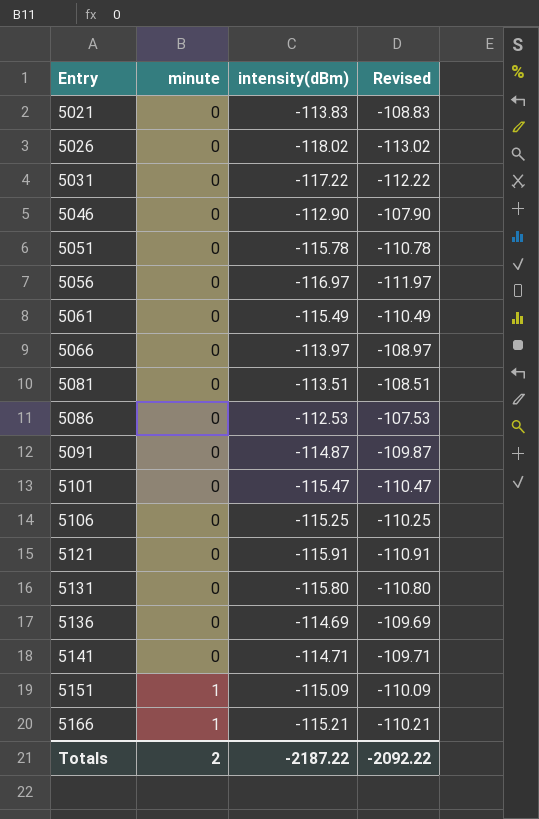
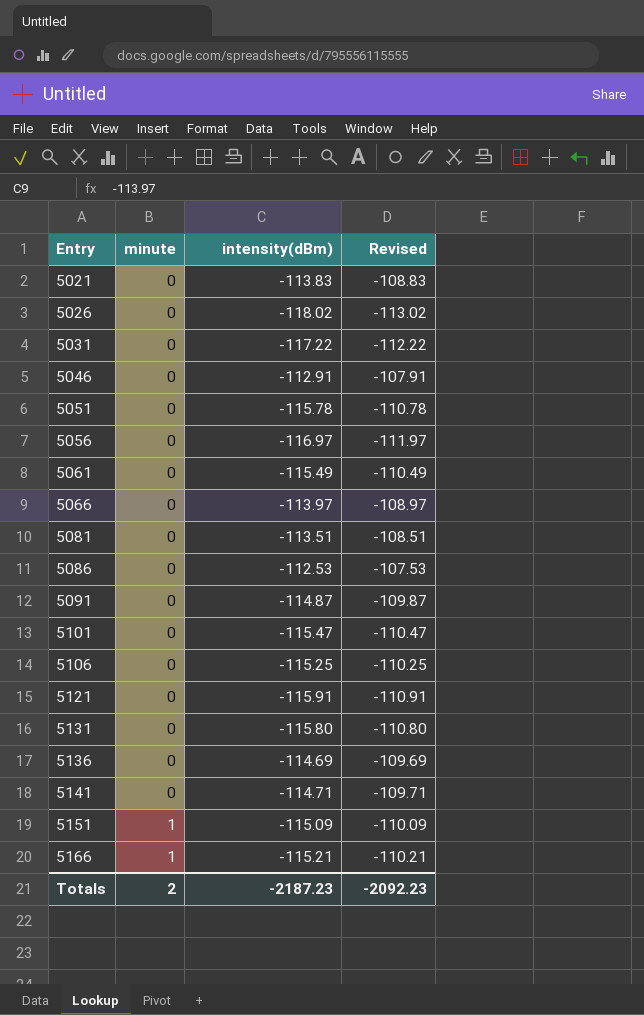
5046 | intensity(dBm): -112.90 -> -112.91
5046 | Revised: -107.90 -> -107.91
Totals | intensity(dBm): -2187.22 -> -2187.23
Totals | Revised: -2092.22 -> -2092.23

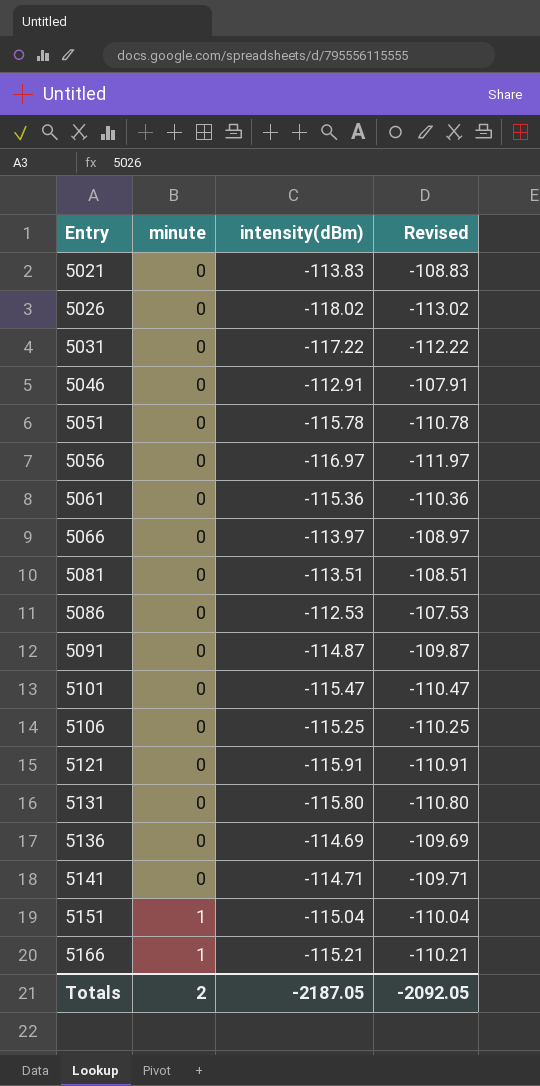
5061 | intensity(dBm): -115.49 -> -115.36
5061 | Revised: -110.49 -> -110.36
5151 | intensity(dBm): -115.09 -> -115.04
5151 | Revised: -110.09 -> -110.04
Totals | intensity(dBm): -2187.23 -> -2187.05
Totals | Revised: -2092.23 -> -2092.05

